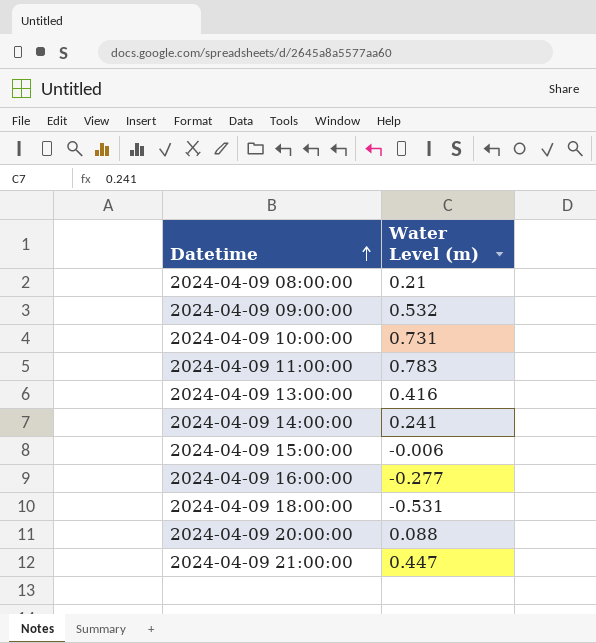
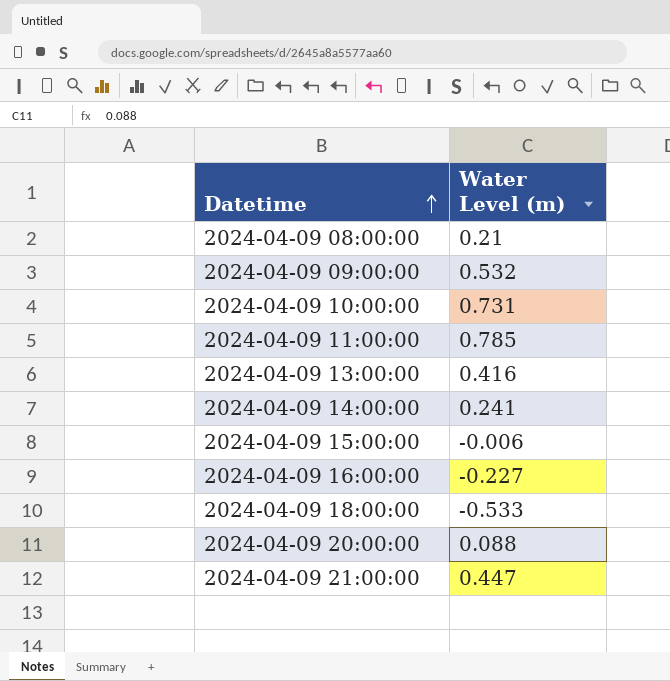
2024-04-09 11:00:00 | Water Level (m): 0.783 -> 0.785
2024-04-09 16:00:00 | Water Level (m): -0.277 -> -0.227
2024-04-09 18:00:00 | Water Level (m): -0.531 -> -0.533

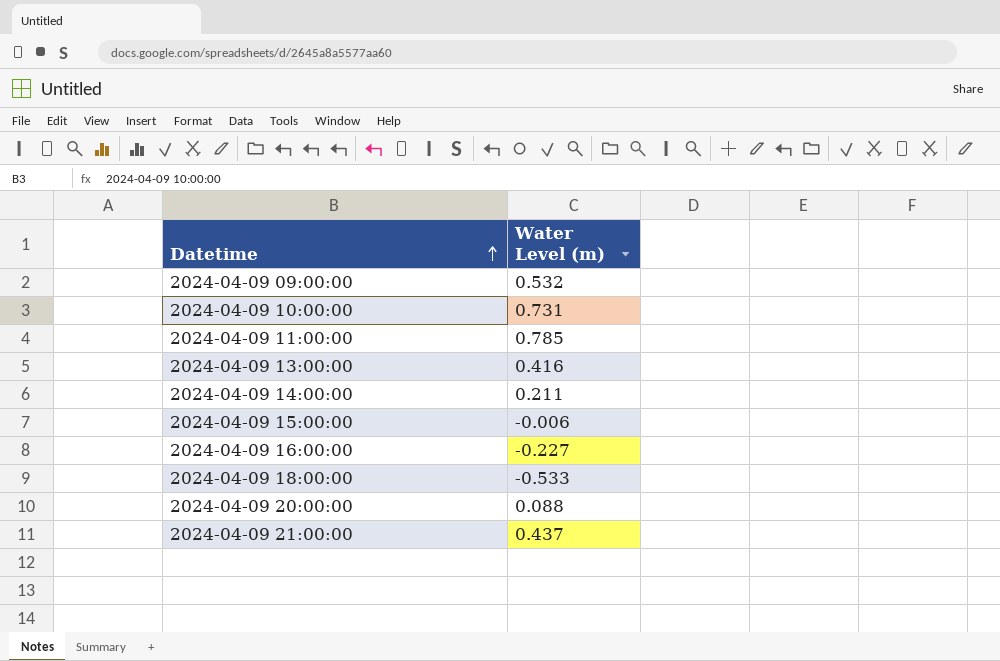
row 2024-04-09 08:00:00: 0.21 -> none
2024-04-09 14:00:00 | Water Level (m): 0.241 -> 0.211
2024-04-09 21:00:00 | Water Level (m): 0.447 -> 0.437

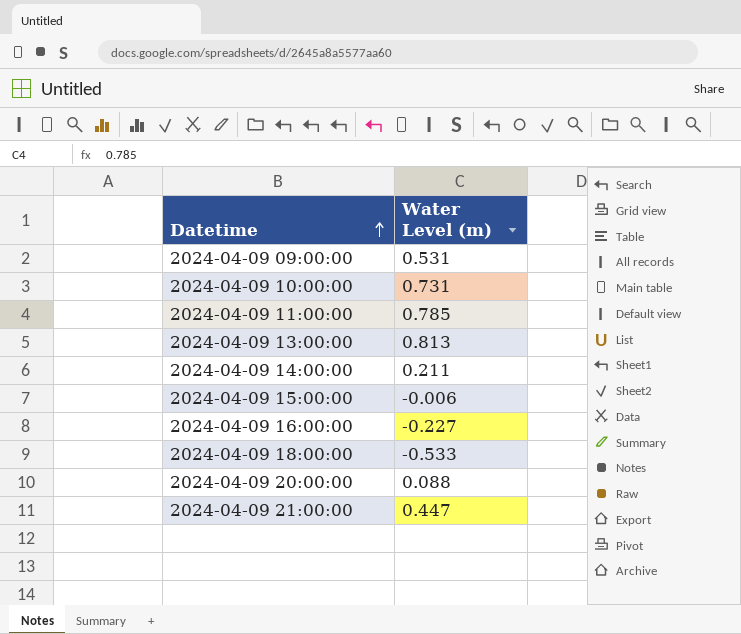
2024-04-09 09:00:00 | Water Level (m): 0.532 -> 0.531
2024-04-09 13:00:00 | Water Level (m): 0.416 -> 0.813
2024-04-09 21:00:00 | Water Level (m): 0.437 -> 0.447

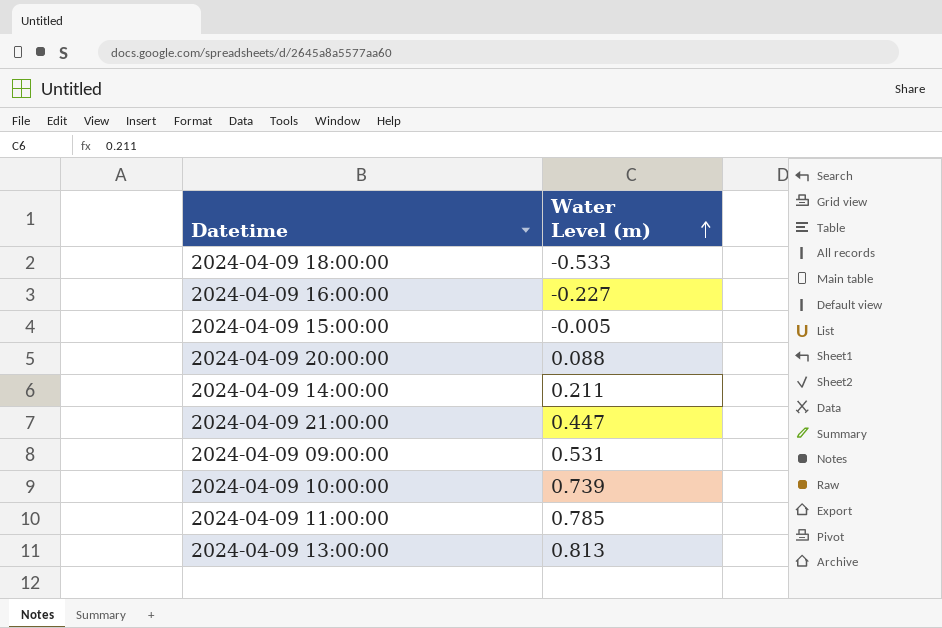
row order: Datetime ascending -> Water Level (m) ascending
2024-04-09 15:00:00 | Water Level (m): -0.006 -> -0.005
2024-04-09 10:00:00 | Water Level (m): 0.731 -> 0.739

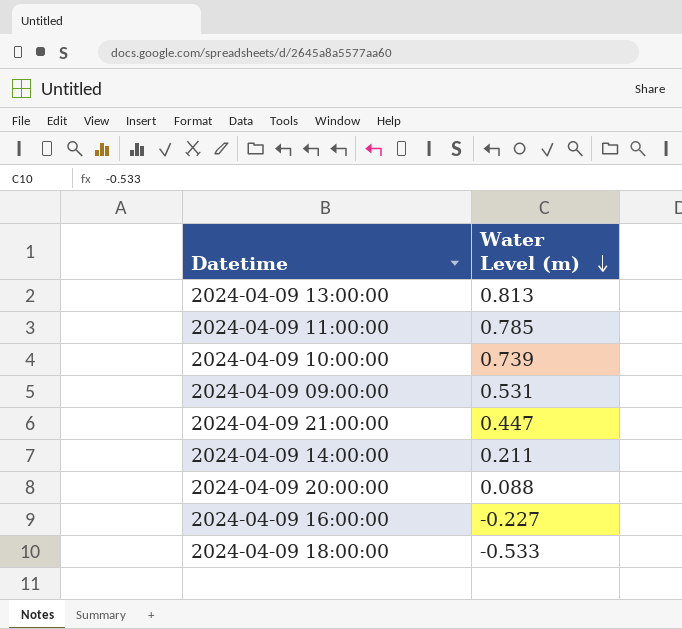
row order: Water Level (m) ascending -> Water Level (m) descending
row 2024-04-09 15:00:00: -0.005 -> none

